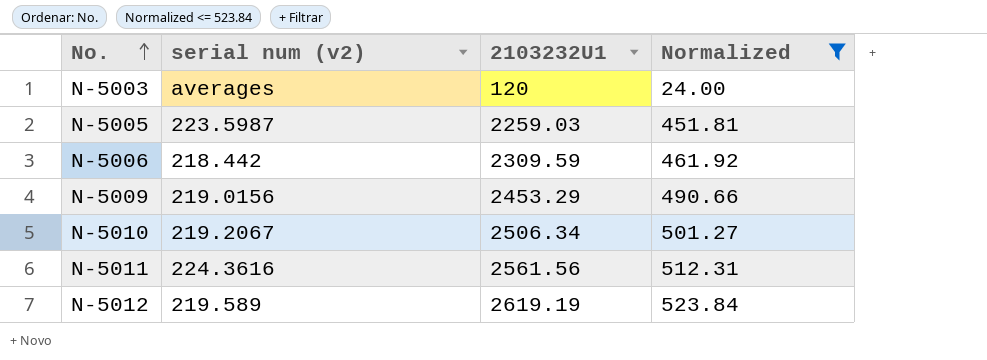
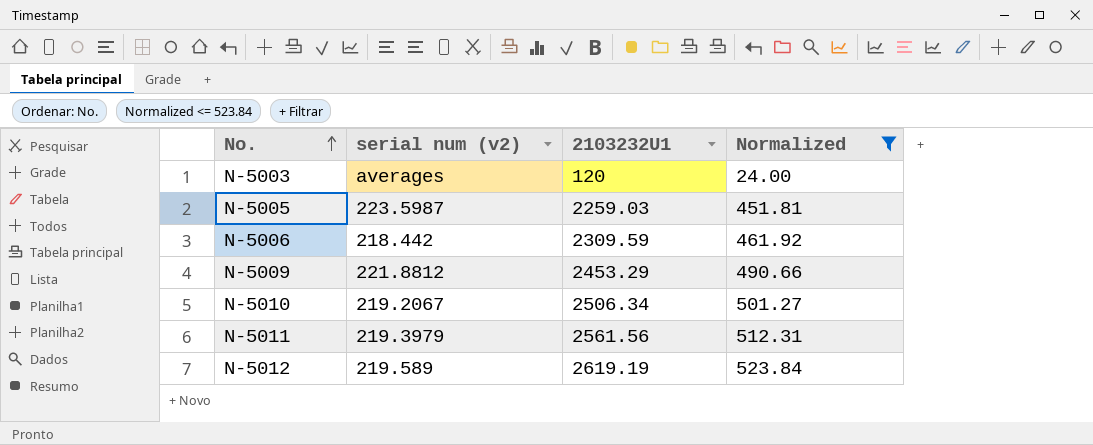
N-5009 | serial num (v2): 219.0156 -> 221.8812
N-5011 | serial num (v2): 224.3616 -> 219.3979

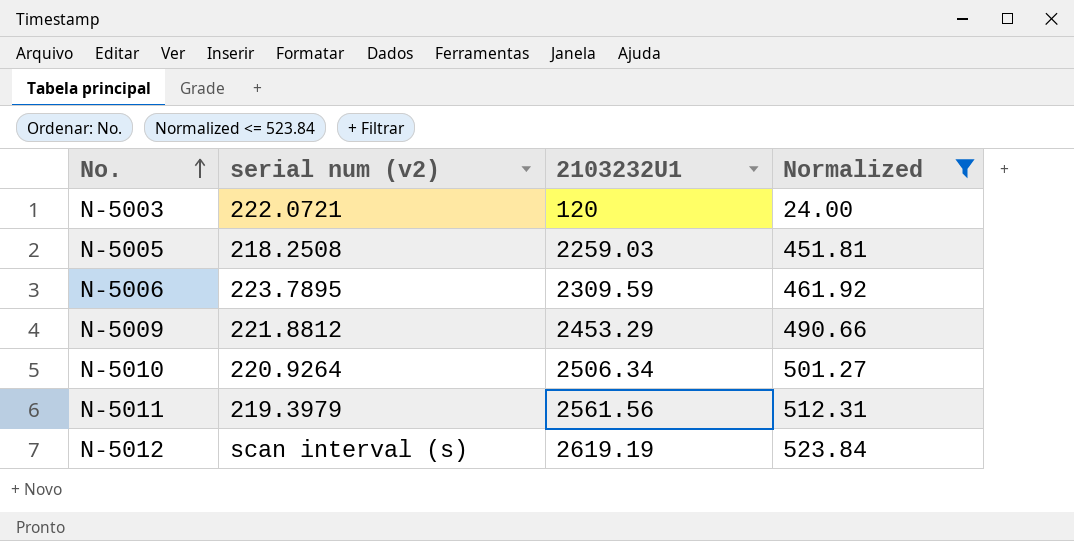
N-5003 | serial num (v2): averages -> 222.0721
N-5005 | serial num (v2): 223.5987 -> 218.2508
N-5006 | serial num (v2): 218.442 -> 223.7895
N-5010 | serial num (v2): 219.2067 -> 220.9264
N-5012 | serial num (v2): 219.589 -> scan interval (s)

